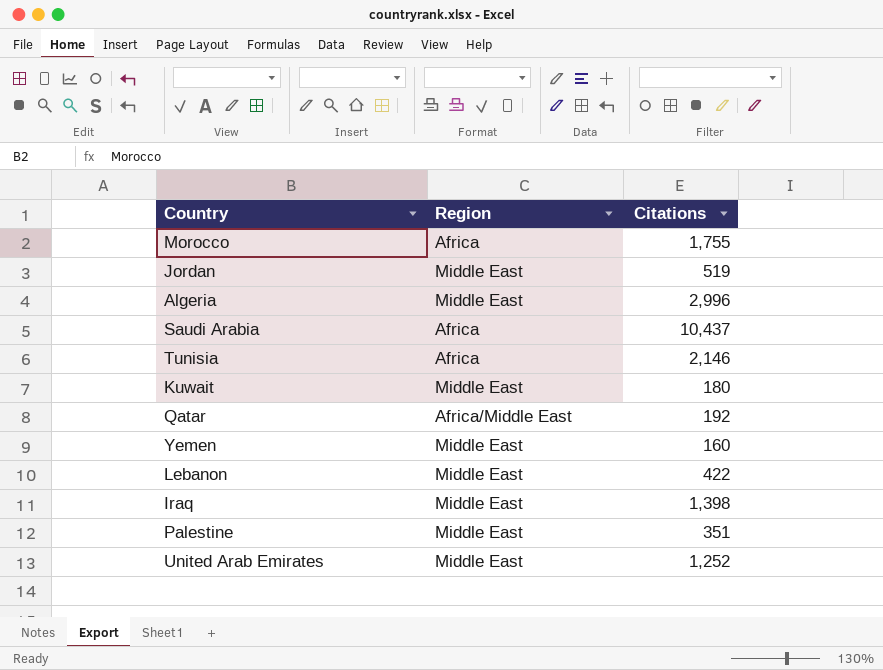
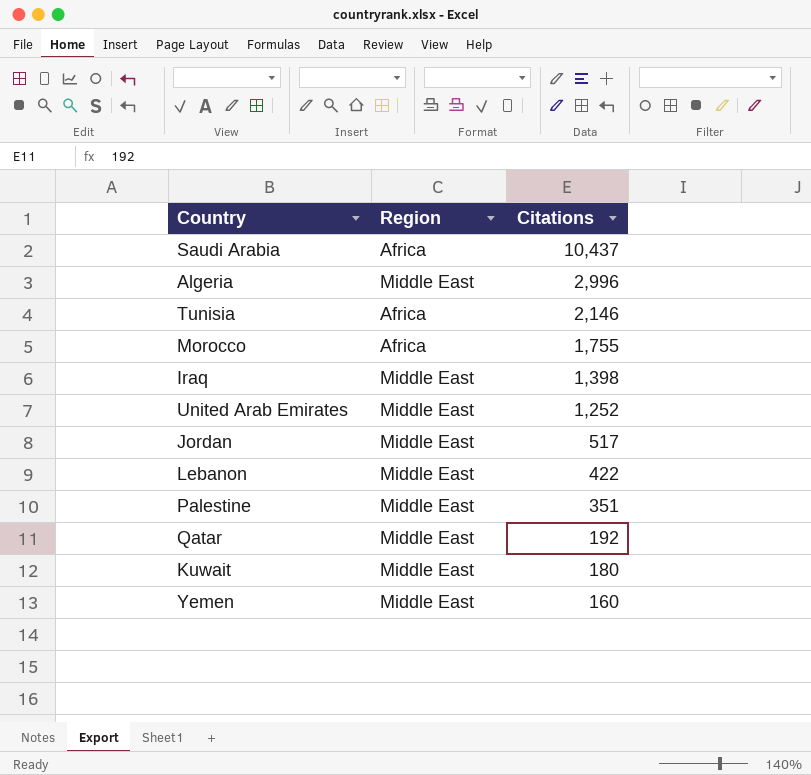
row order: none -> Citations descending
Jordan | Citations: 519 -> 517
Qatar | Region: Africa/Middle East -> Middle East

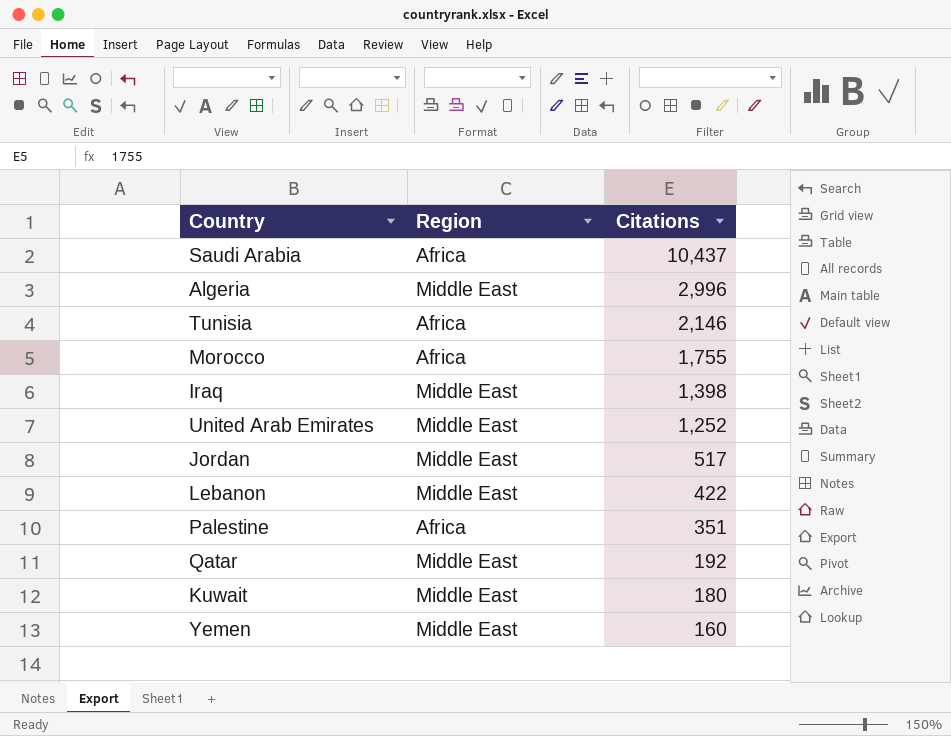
Palestine | Region: Middle East -> Africa

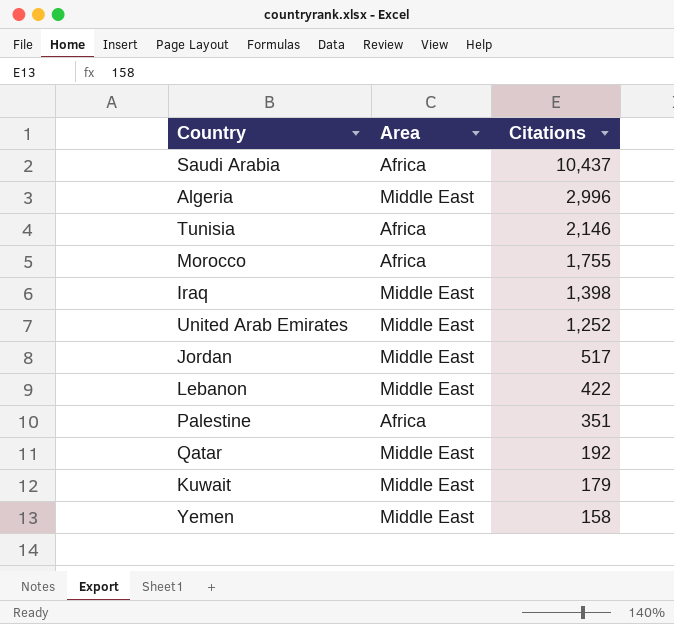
column name: Region -> Area
Kuwait | Citations: 180 -> 179
Yemen | Citations: 160 -> 158

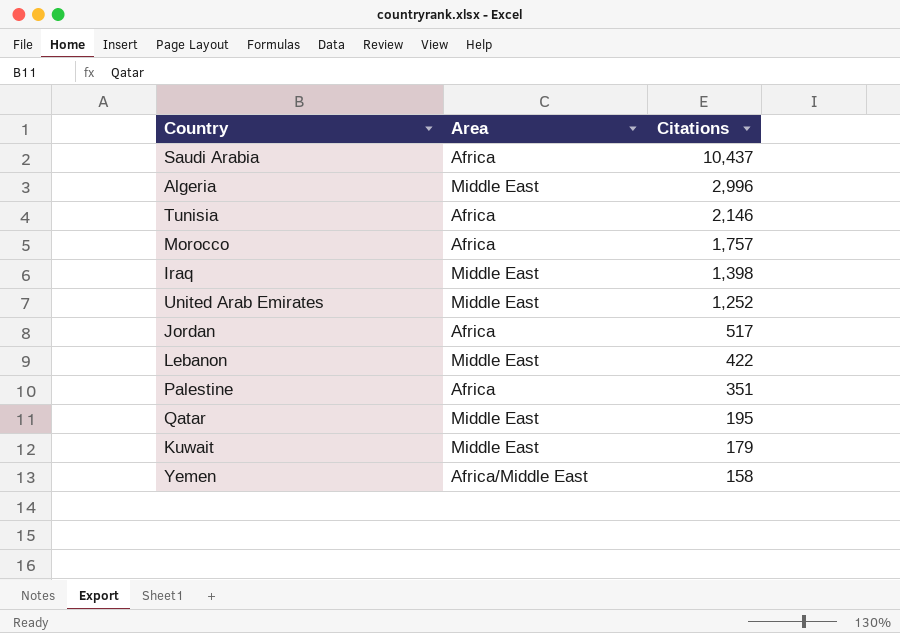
Morocco | Citations: 1,755 -> 1,757
Jordan | Area: Middle East -> Africa
Qatar | Citations: 192 -> 195
Yemen | Area: Middle East -> Africa/Middle East

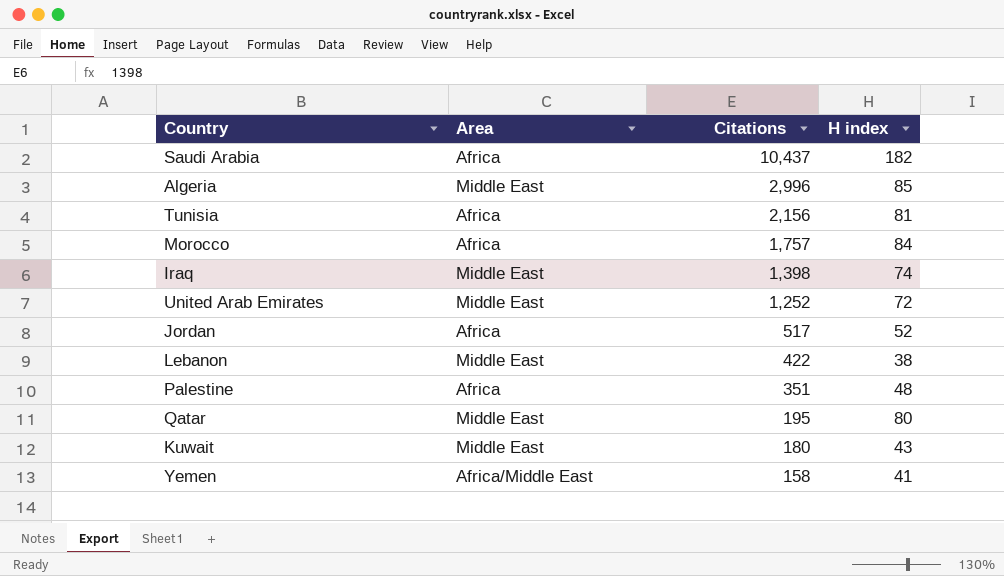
column H index | position: none -> 4
Tunisia | Citations: 2,146 -> 2,156
Kuwait | Citations: 179 -> 180

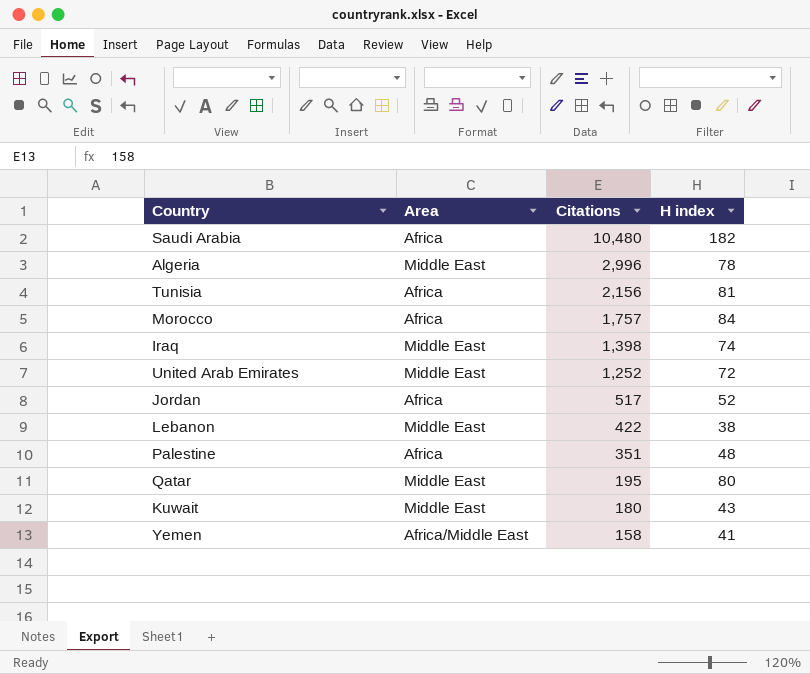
Saudi Arabia | Citations: 10,437 -> 10,480
Algeria | H index: 85 -> 78

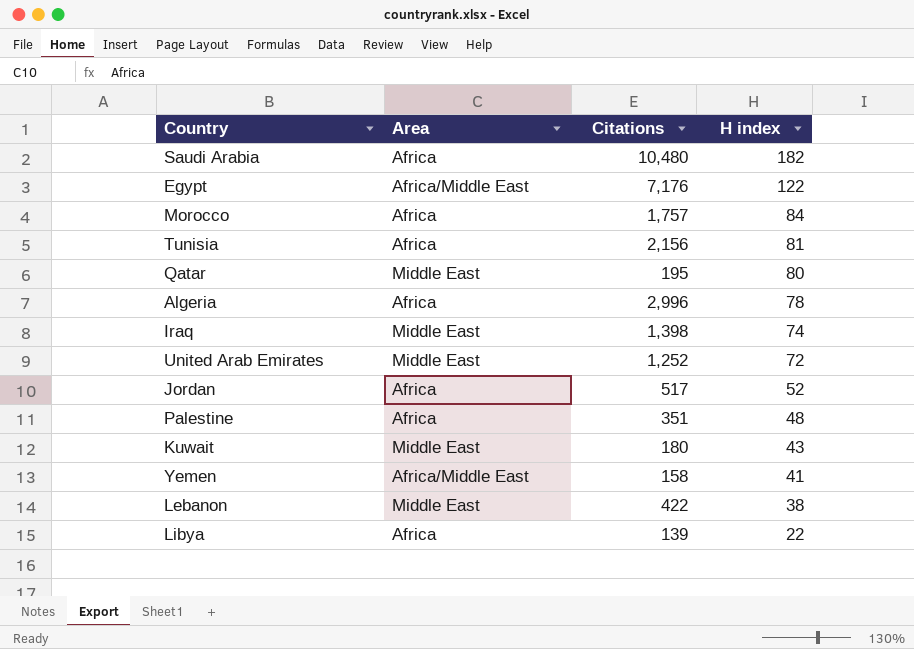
row order: Citations descending -> H index descending
row Egypt: none -> Africa/Middle East | 7,176 | 122
Algeria | Area: Middle East -> Africa
row Libya: none -> Africa | 139 | 22

